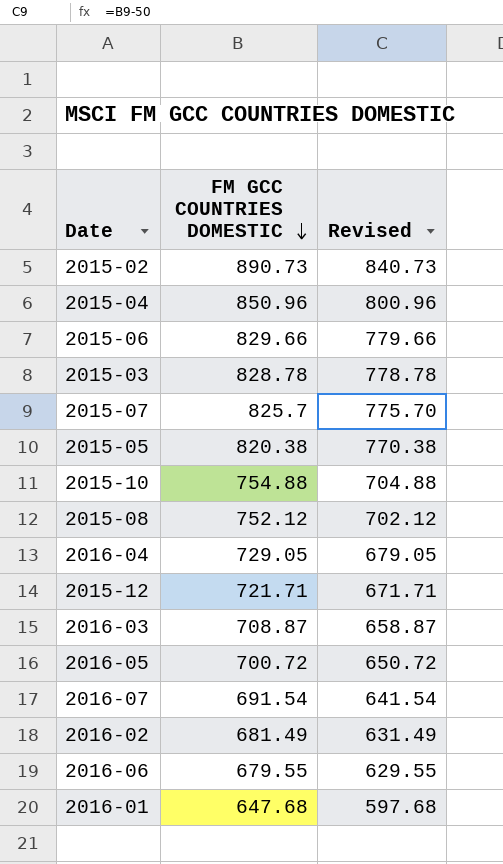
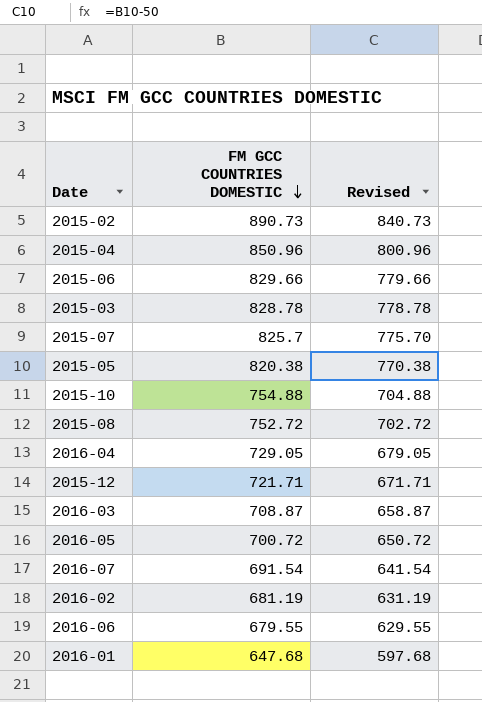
2015-08 | FM GCC COUNTRIES DOMESTIC: 752.12 -> 752.72
2015-08 | Revised: 702.12 -> 702.72
2016-02 | FM GCC COUNTRIES DOMESTIC: 681.49 -> 681.19
2016-02 | Revised: 631.49 -> 631.19

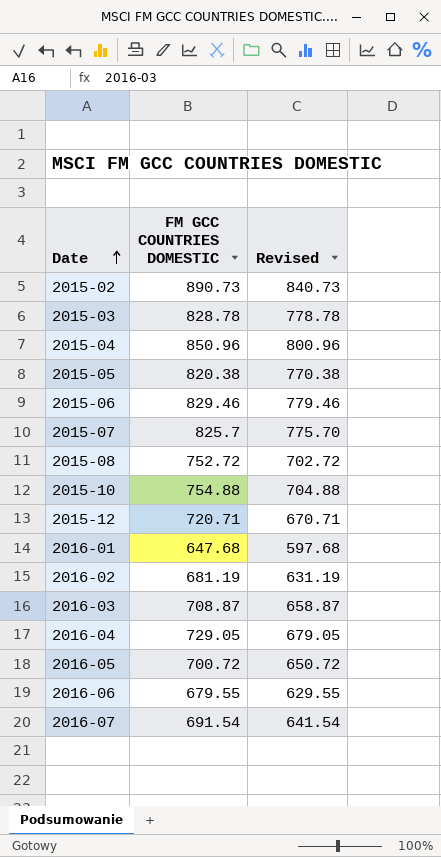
row order: FM GCC COUNTRIES DOMESTIC descending -> Date ascending
2015-06 | FM GCC COUNTRIES DOMESTIC: 829.66 -> 829.46
2015-06 | Revised: 779.66 -> 779.46
2015-12 | FM GCC COUNTRIES DOMESTIC: 721.71 -> 720.71
2015-12 | Revised: 671.71 -> 670.71

